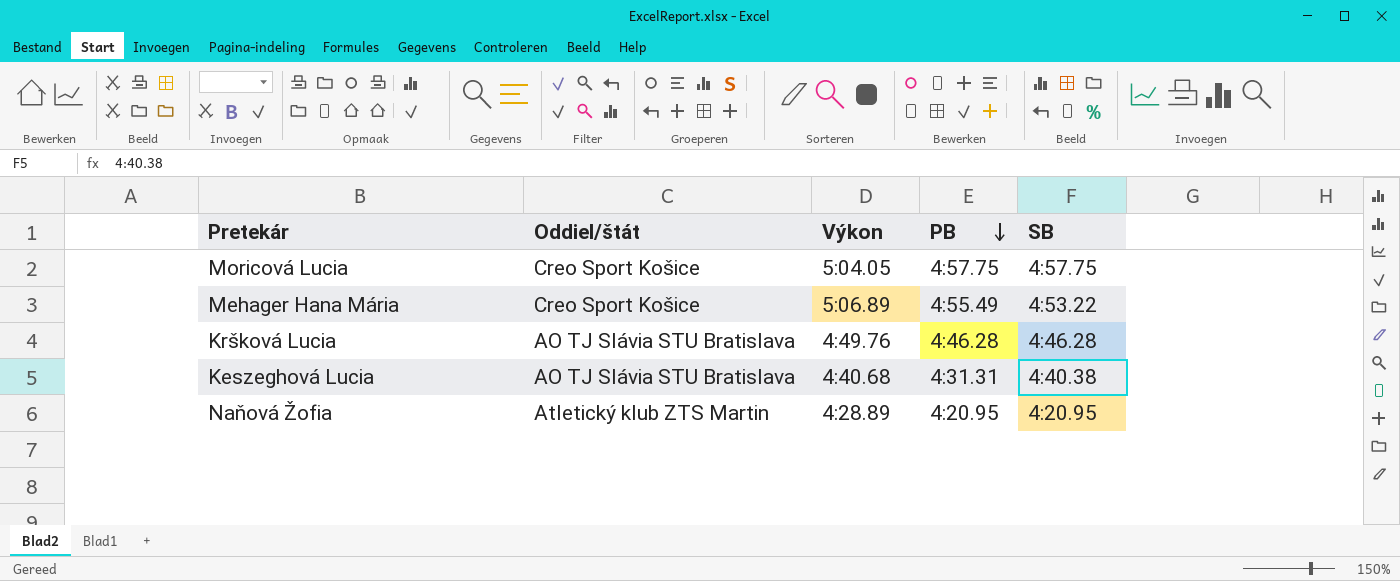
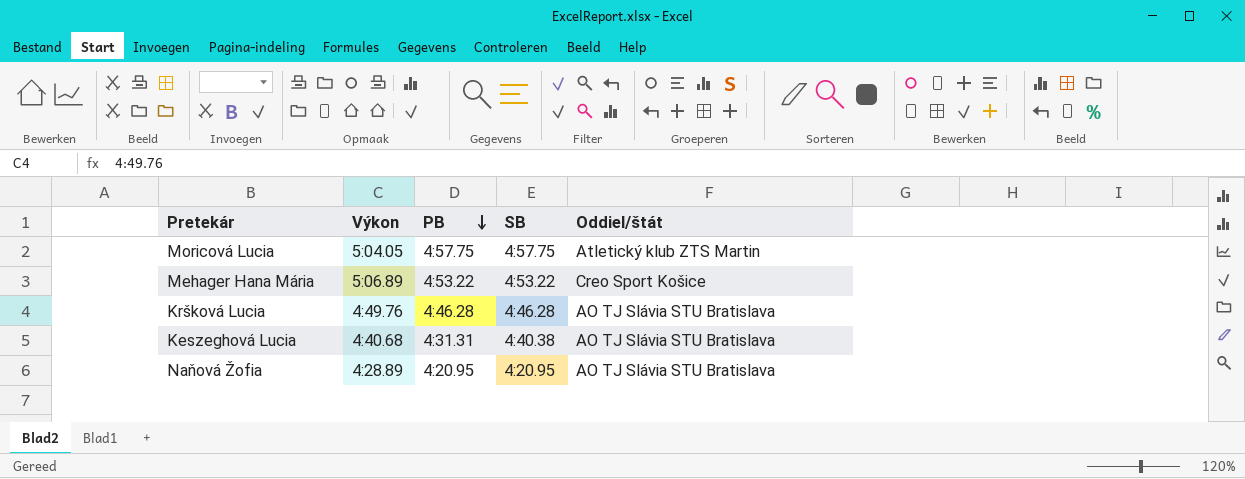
column Oddiel/štát | position: 2 -> 5
Moricová Lucia | Oddiel/štát: Creo Sport Košice -> Atletický klub ZTS Martin
Mehager Hana Mária | PB: 4:55.49 -> 4:53.22
Naňová Žofia | Oddiel/štát: Atletický klub ZTS Martin -> AO TJ Slávia STU Bratislava

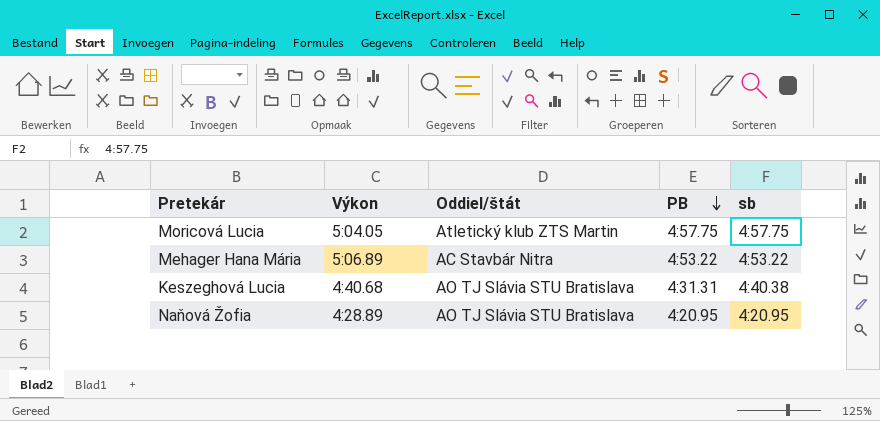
column Oddiel/štát | position: 5 -> 3
column name: SB -> sb
row Kršková Lucia: 4:49.76 | 4:46.28 | 4:46.28 | AO TJ Slávia STU Bratislava -> none
Mehager Hana Mária | Oddiel/štát: Creo Sport Košice -> AC Stavbár Nitra

